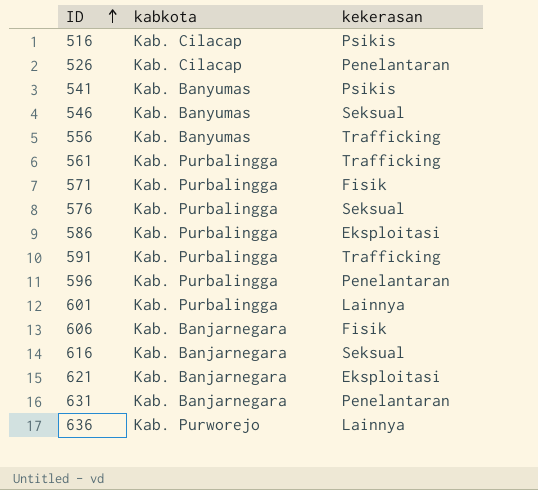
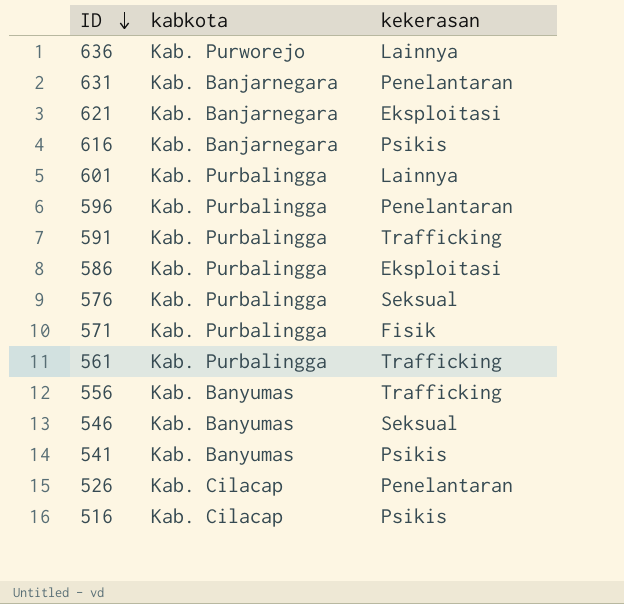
row order: ID ascending -> ID descending
row 606: Kab. Banjarnegara | Fisik -> none
616 | kekerasan: Seksual -> Psikis

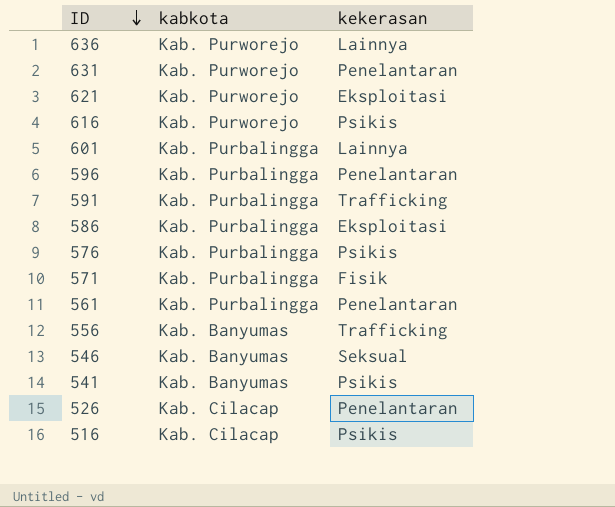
631 | kabkota: Kab. Banjarnegara -> Kab. Purworejo
621 | kabkota: Kab. Banjarnegara -> Kab. Purworejo
616 | kabkota: Kab. Banjarnegara -> Kab. Purworejo
576 | kekerasan: Seksual -> Psikis
561 | kekerasan: Trafficking -> Penelantaran

